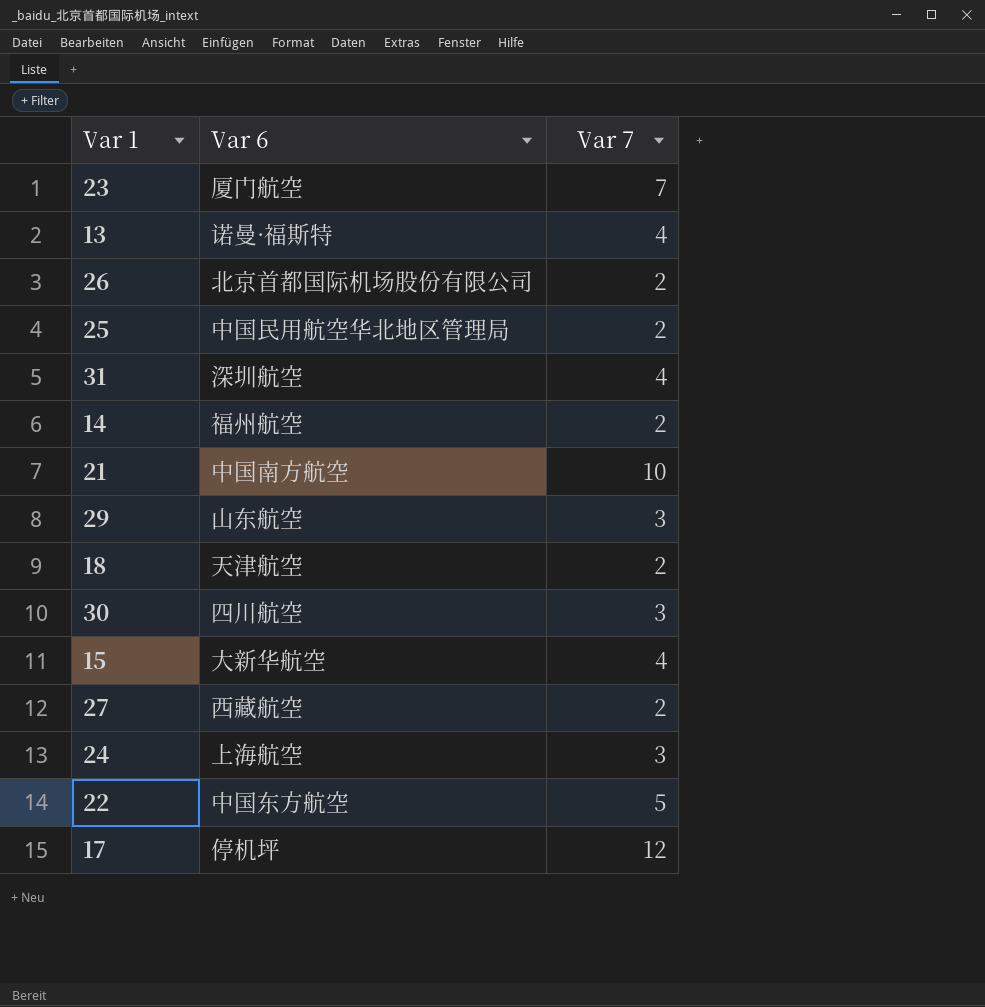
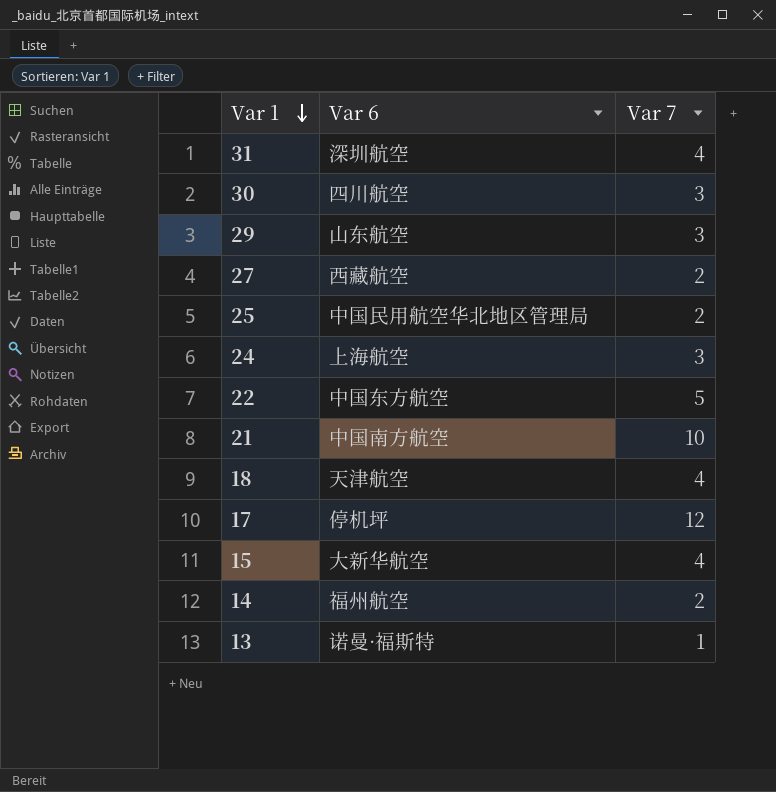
row order: none -> Var 1 descending
row 23: 厦门航空 | 7 -> none
row 26: 北京首都国际机场股份有限公司 | 2 -> none
18 | Var 7: 2 -> 4
13 | Var 7: 4 -> 1

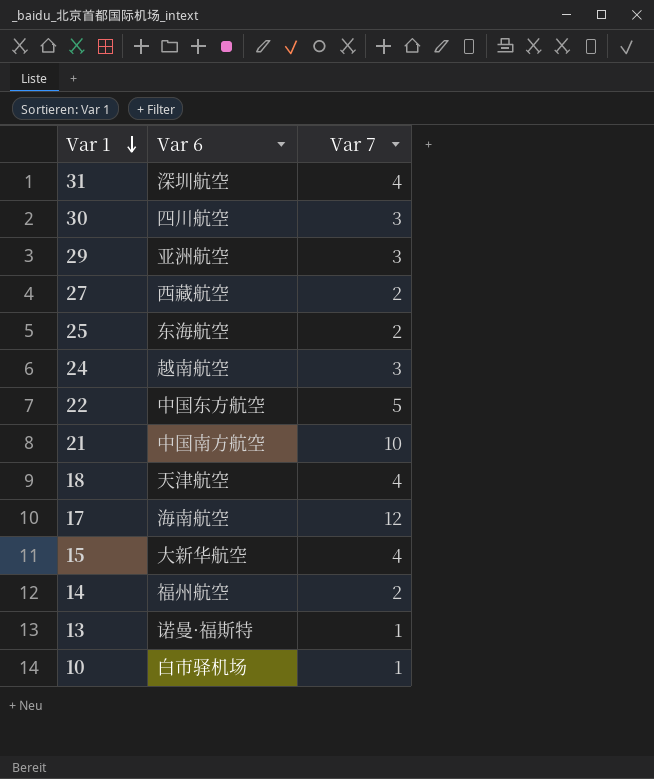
29 | Var 6: 山东航空 -> 亚洲航空
25 | Var 6: 中国民用航空华北地区管理局 -> 东海航空
24 | Var 6: 上海航空 -> 越南航空
17 | Var 6: 停机坪 -> 海南航空
row 10: none -> 白市驿机场 | 1

